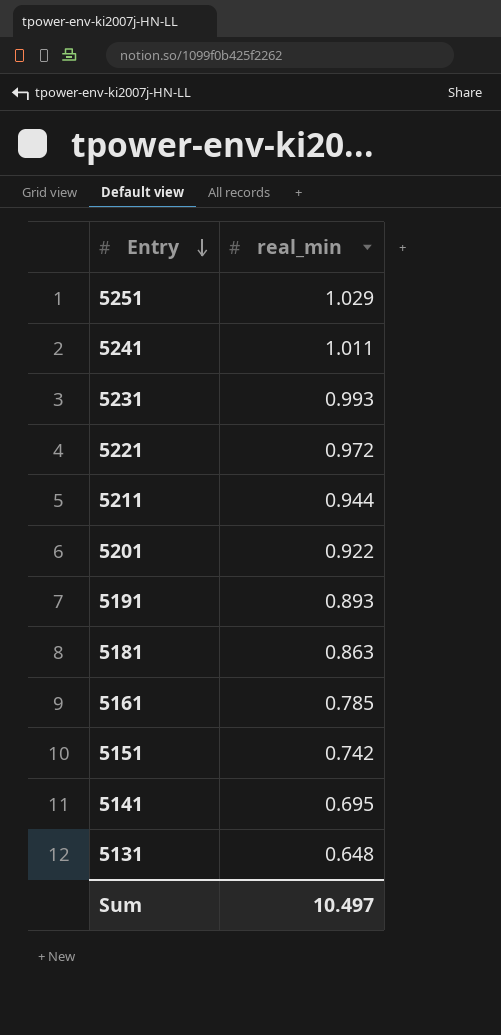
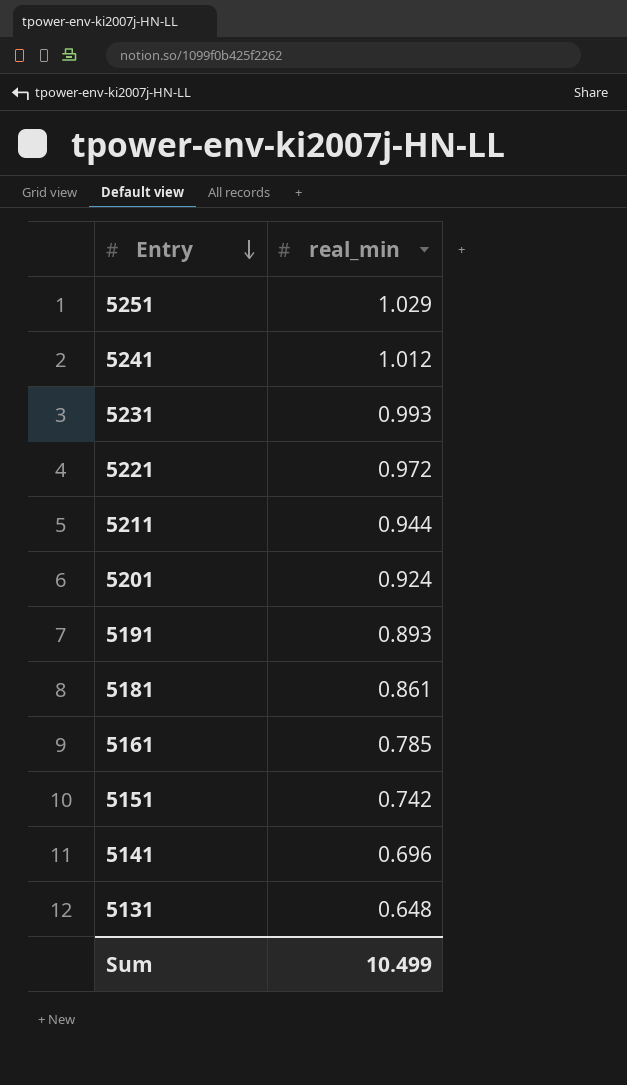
5241 | real_min: 1.011 -> 1.012
5201 | real_min: 0.922 -> 0.924
5181 | real_min: 0.863 -> 0.861
5141 | real_min: 0.695 -> 0.696
Sum | real_min: 10.497 -> 10.499

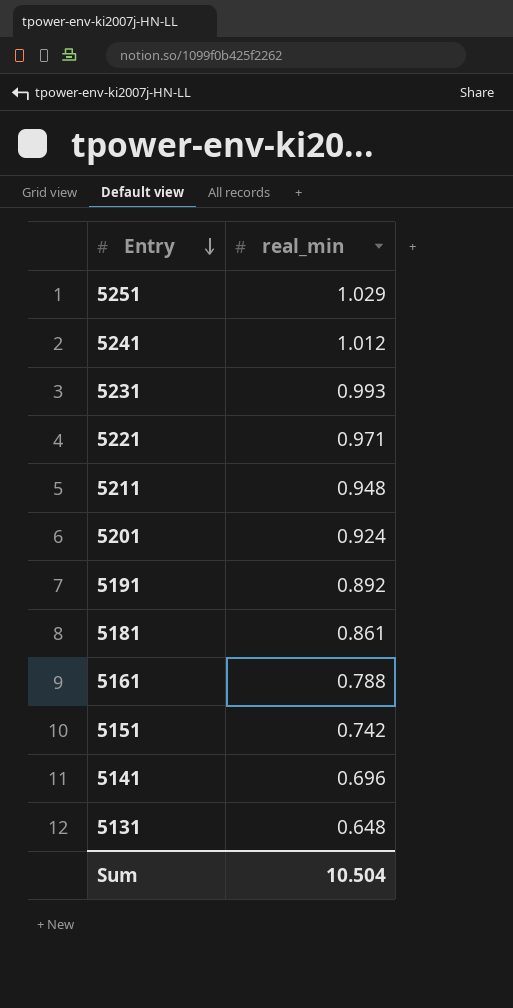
5221 | real_min: 0.972 -> 0.971
5211 | real_min: 0.944 -> 0.948
5191 | real_min: 0.893 -> 0.892
5161 | real_min: 0.785 -> 0.788
Sum | real_min: 10.499 -> 10.504

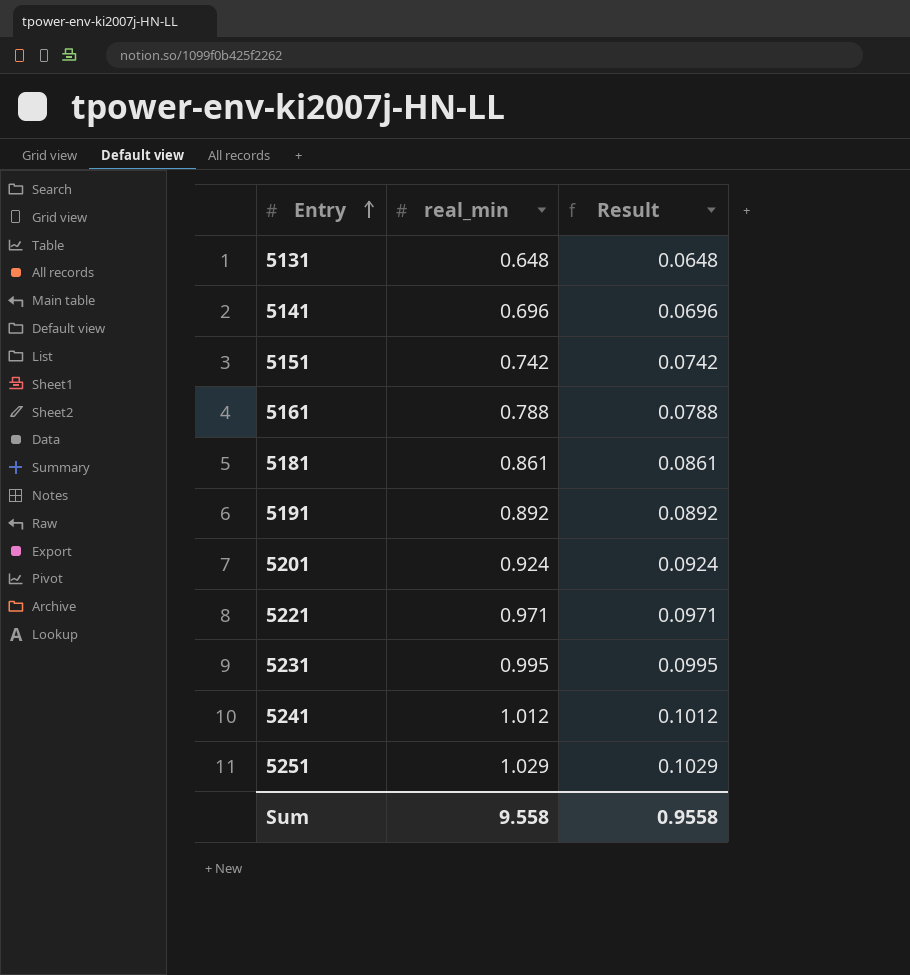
row order: Entry descending -> Entry ascending
column Result | formula: none -> [real_min] * 0.1
row 5211: 0.948 -> none
5231 | real_min: 0.993 -> 0.995
Sum | real_min: 10.504 -> 9.558

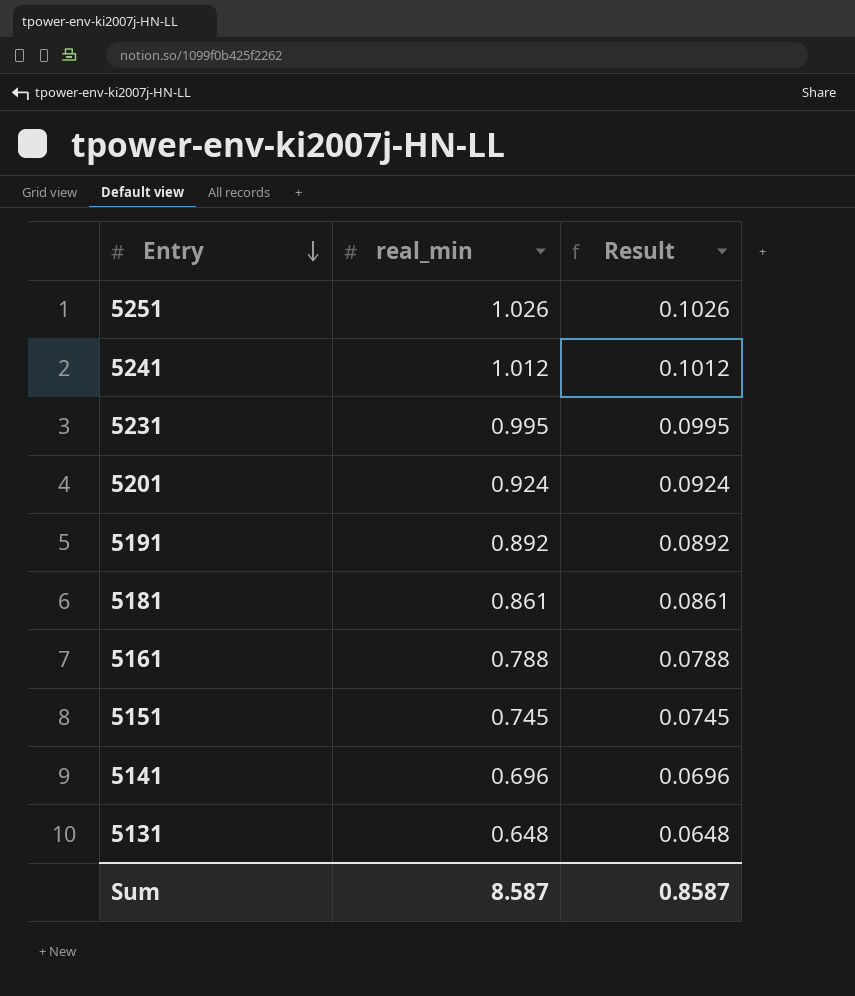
row order: Entry ascending -> Entry descending
row 5221: 0.971 | 0.0971 -> none
5251 | real_min: 1.029 -> 1.026
5251 | Result: 0.1029 -> 0.1026
5151 | real_min: 0.742 -> 0.745
5151 | Result: 0.0742 -> 0.0745
Sum | real_min: 9.558 -> 8.587
Sum | Result: 0.9558 -> 0.8587

